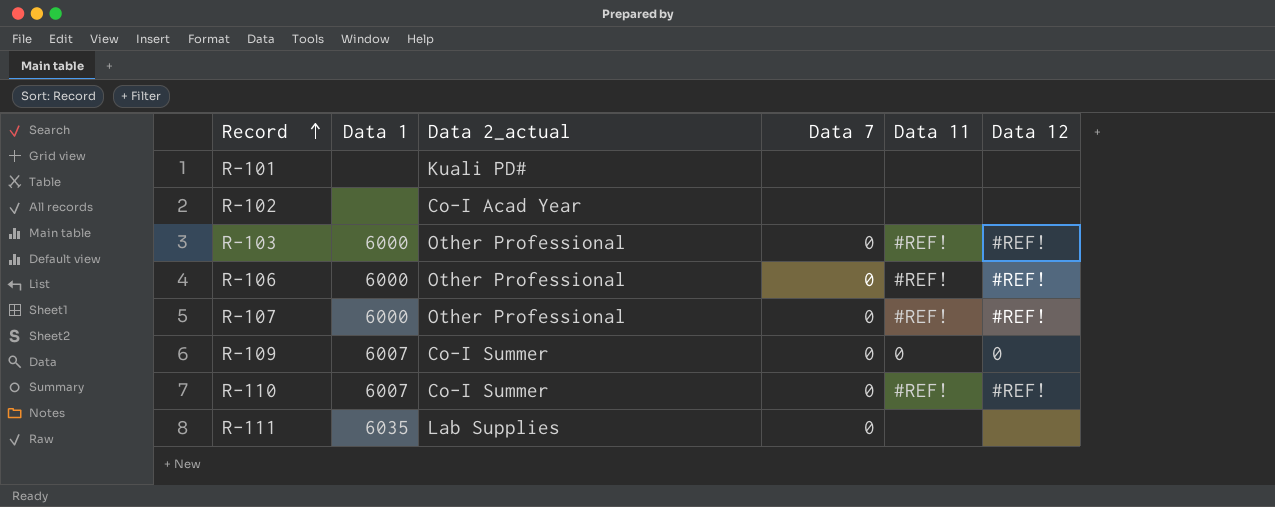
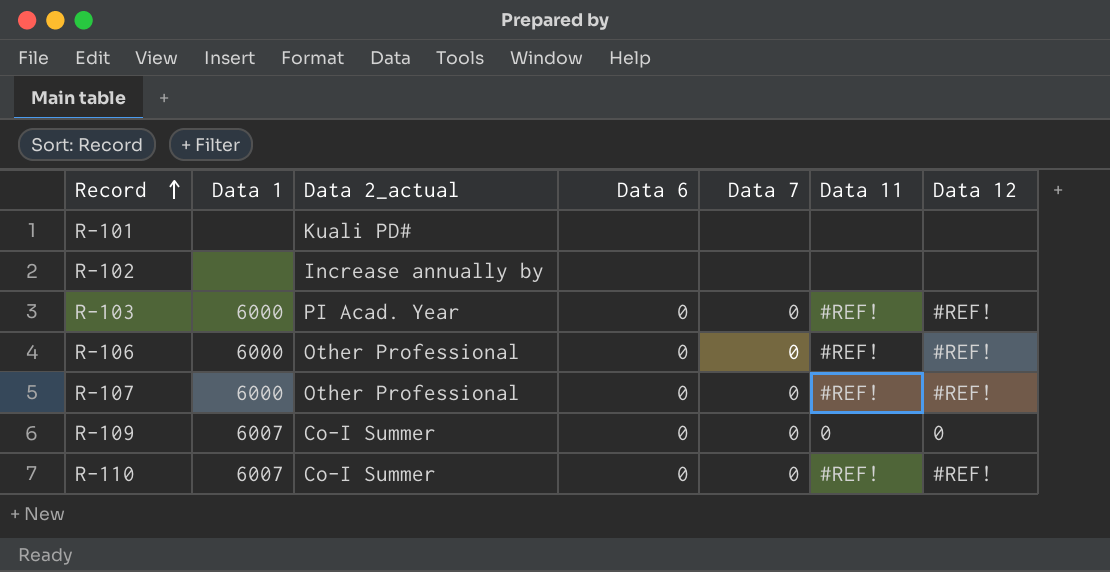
column Data 6 | position: none -> 4
row R-111: 6035 | Lab Supplies | 0 | none | none -> none
R-102 | Data 2_actual: Co-I Acad Year -> Increase annually by
R-103 | Data 2_actual: Other Professional -> PI Acad. Year

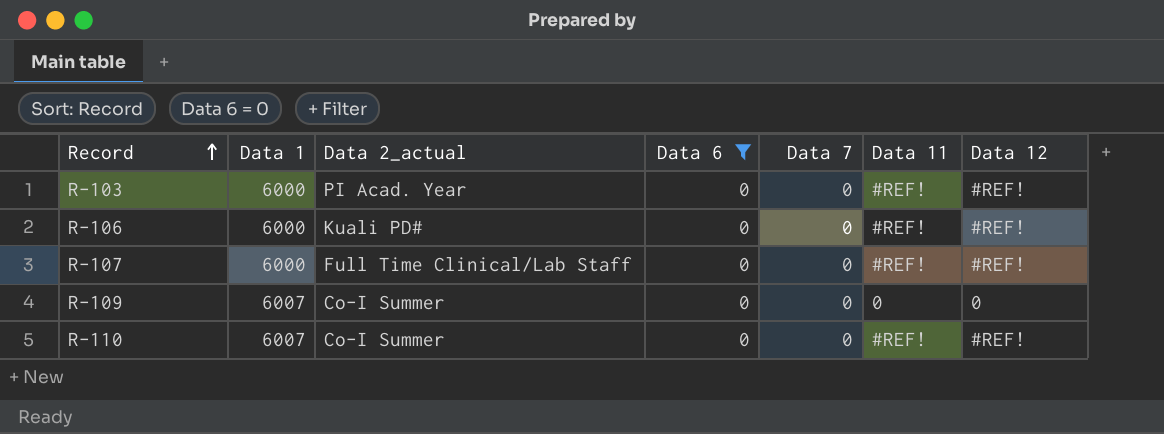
filter: none -> Data 6 = 0
R-106 | Data 2_actual: Other Professional -> Kuali PD#
R-107 | Data 2_actual: Other Professional -> Full Time Clinical/Lab Staff

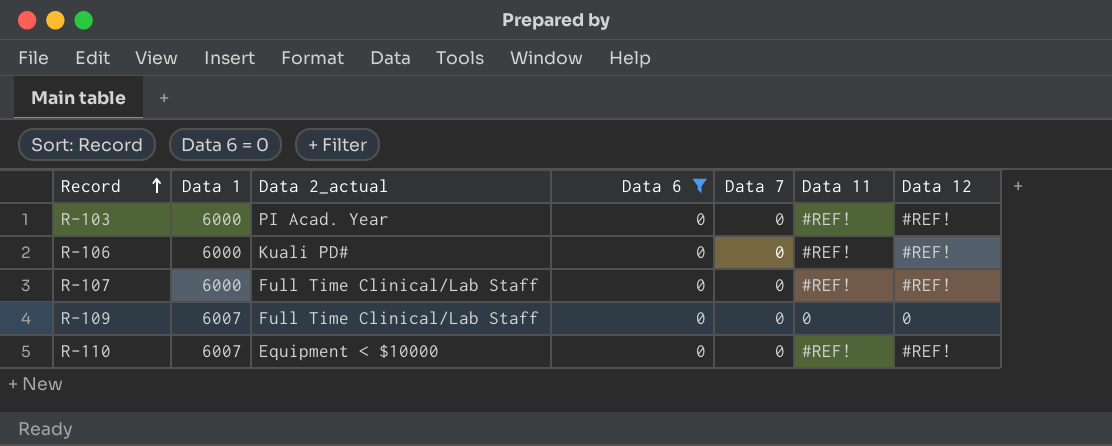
R-109 | Data 2_actual: Co-I Summer -> Full Time Clinical/Lab Staff
R-110 | Data 2_actual: Co-I Summer -> Equipment < $10000

